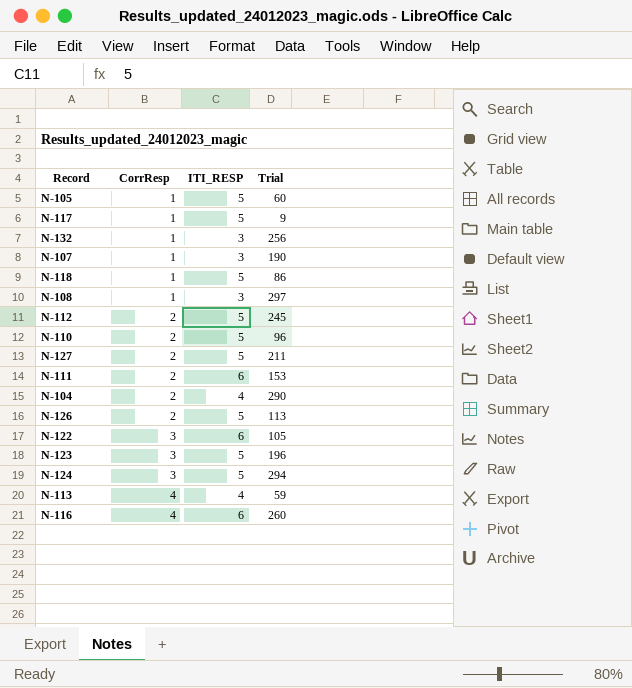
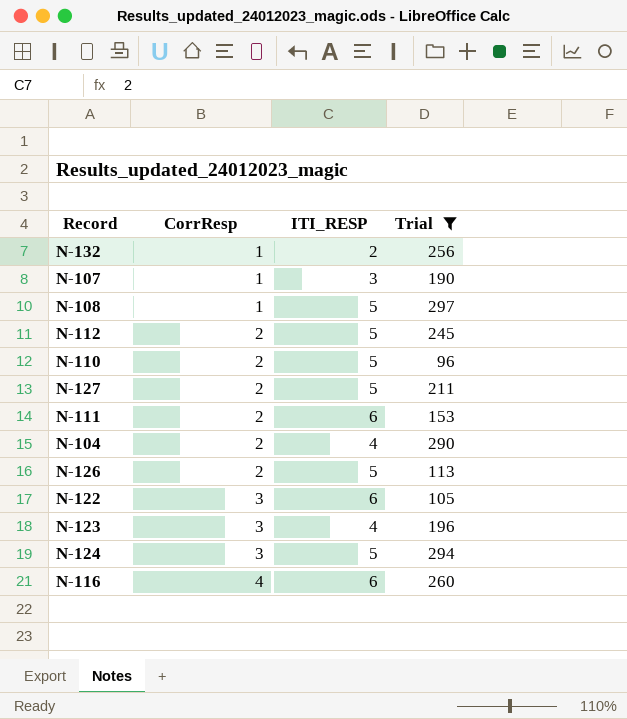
filter: none -> Trial >= 96
N-132 | ITI_RESP: 3 -> 2
N-108 | ITI_RESP: 3 -> 5
N-123 | ITI_RESP: 5 -> 4

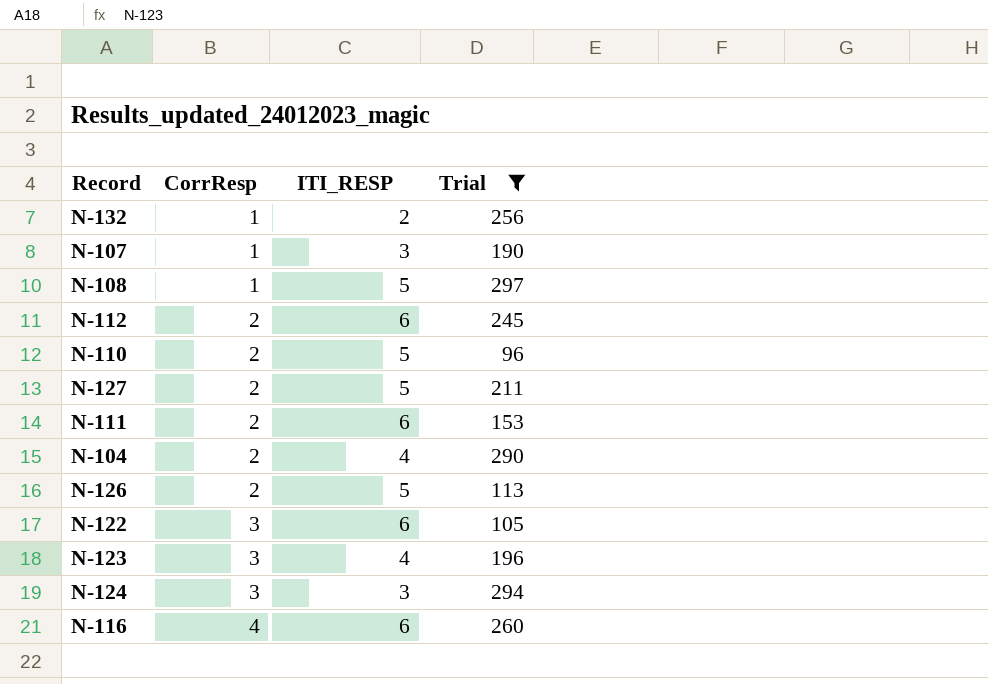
N-112 | ITI_RESP: 5 -> 6
N-124 | ITI_RESP: 5 -> 3

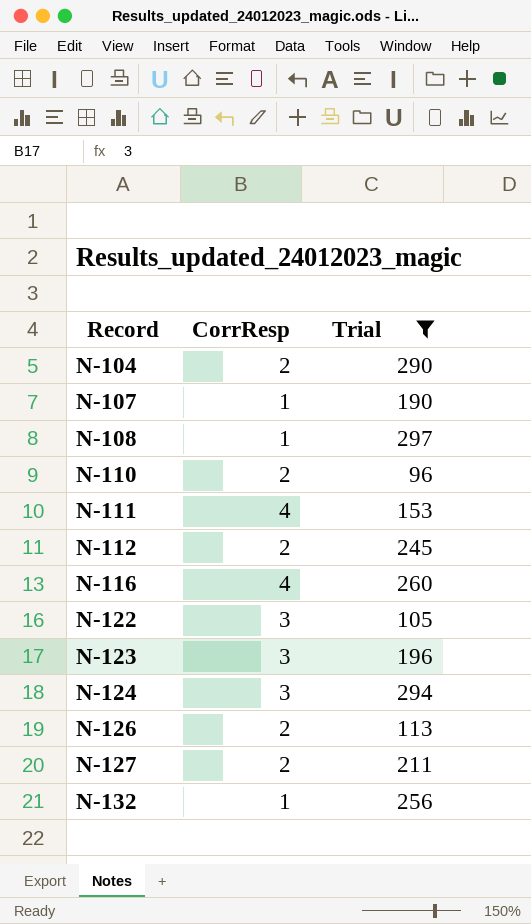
row order: CorrResp ascending -> Record ascending
column ITI_RESP | position: 3 -> none
N-111 | CorrResp: 2 -> 4

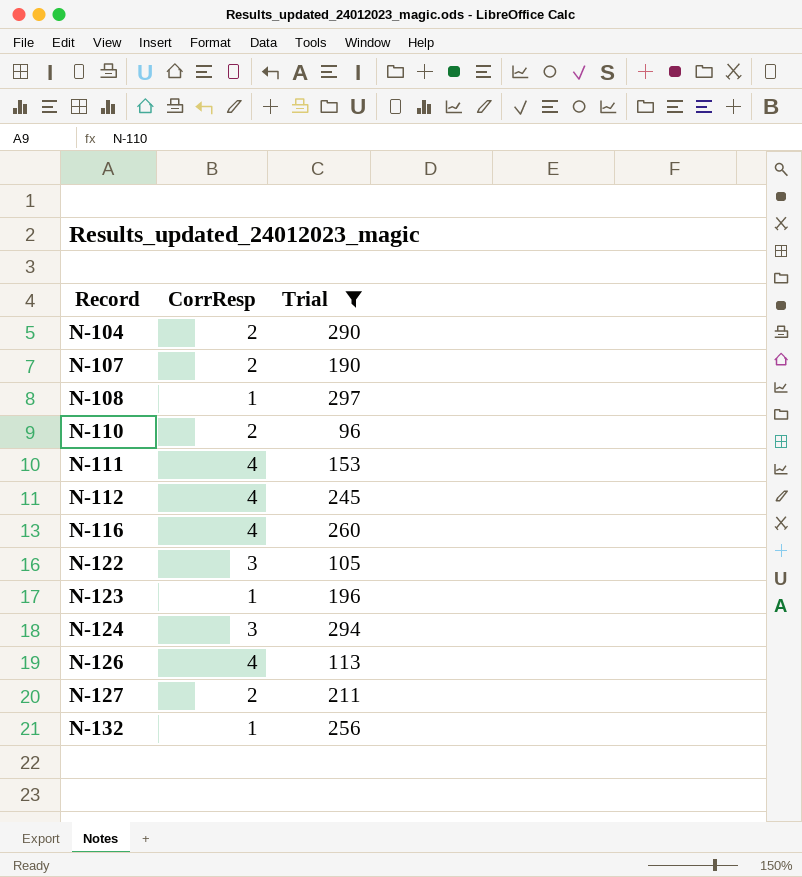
N-107 | CorrResp: 1 -> 2
N-112 | CorrResp: 2 -> 4
N-123 | CorrResp: 3 -> 1
N-126 | CorrResp: 2 -> 4

